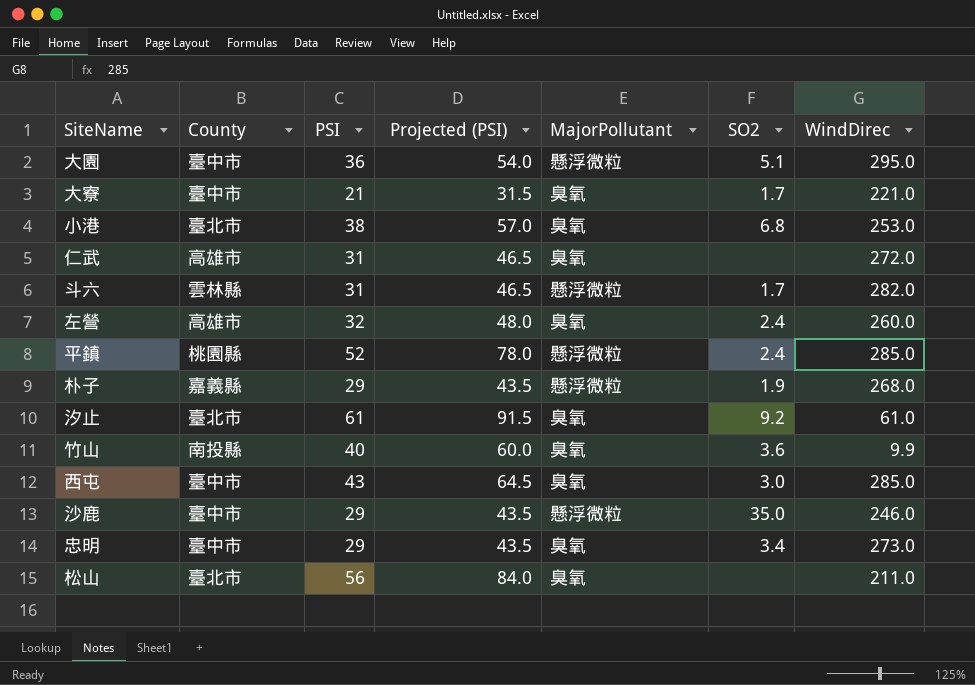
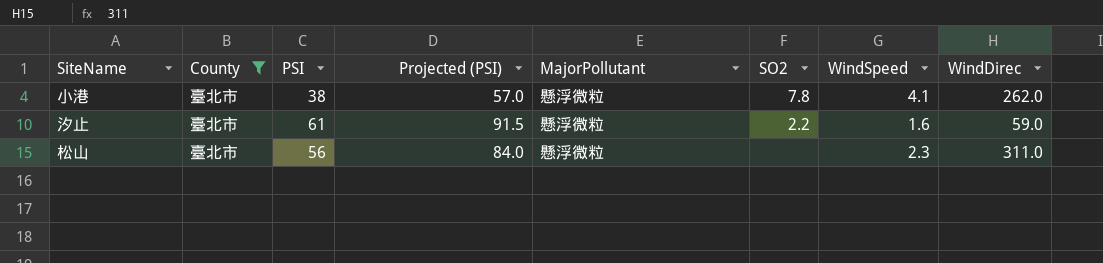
filter: none -> County = 臺北市
column WindSpeed | position: none -> 7
小港 | MajorPollutant: 臭氧 -> 懸浮微粒
小港 | SO2: 6.8 -> 7.8
小港 | WindDirec: 253.0 -> 262.0
汐止 | MajorPollutant: 臭氧 -> 懸浮微粒
汐止 | SO2: 9.2 -> 2.2
汐止 | WindDirec: 61.0 -> 59.0
松山 | MajorPollutant: 臭氧 -> 懸浮微粒
松山 | WindDirec: 211.0 -> 311.0

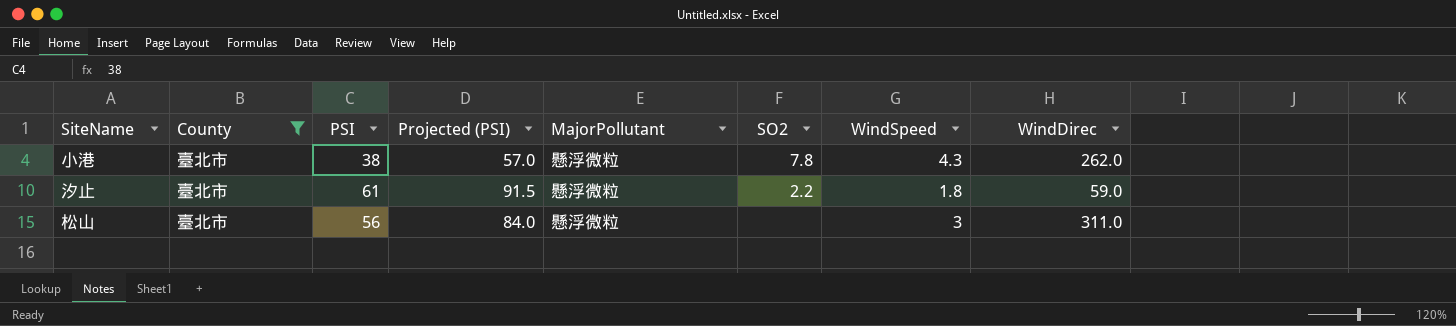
小港 | WindSpeed: 4.1 -> 4.3
汐止 | WindSpeed: 1.6 -> 1.8
松山 | WindSpeed: 2.3 -> 3

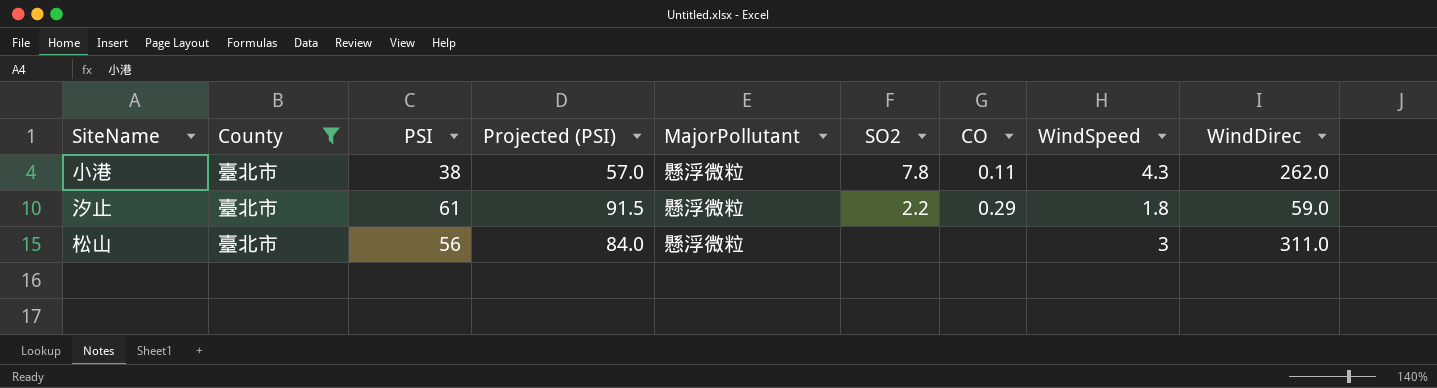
column CO | position: none -> 7

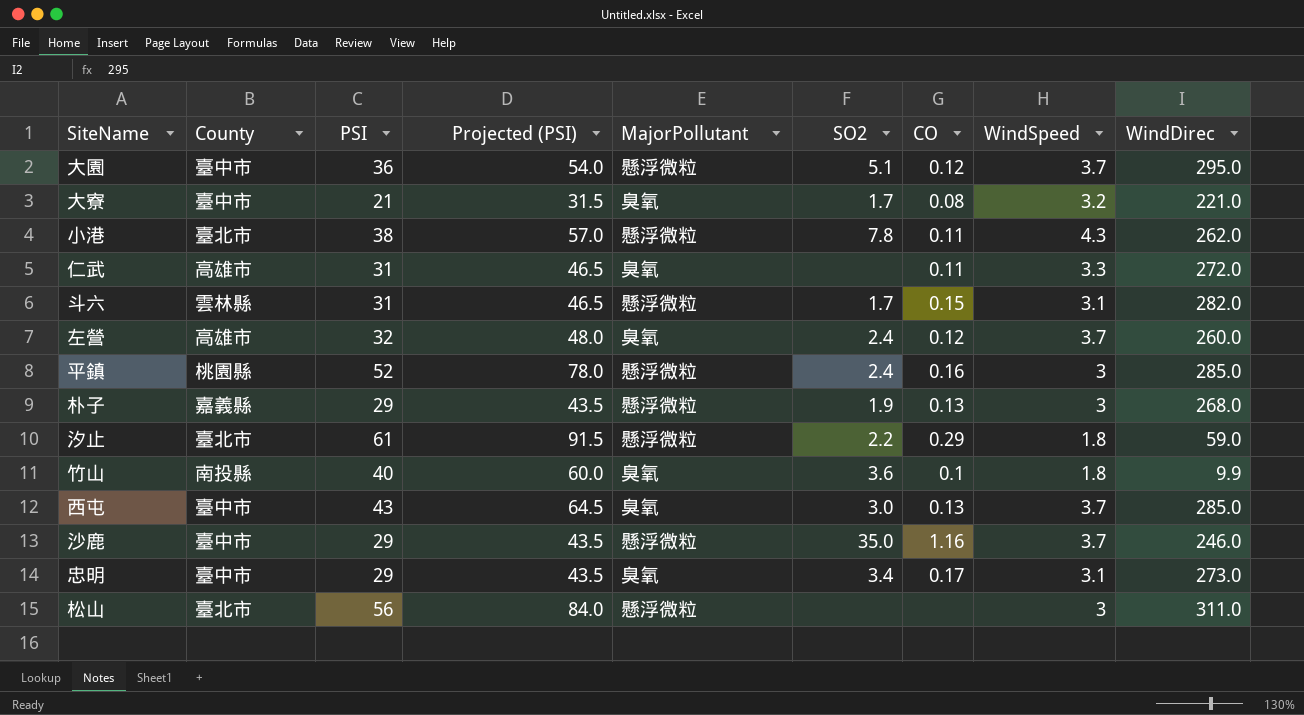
filter: County = 臺北市 -> none

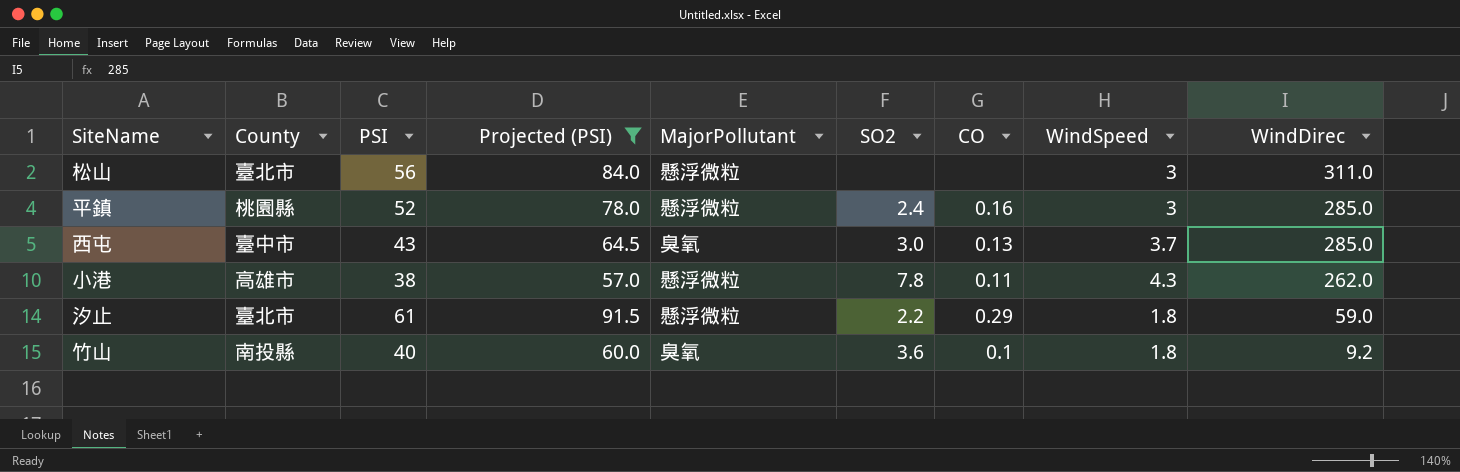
filter: none -> Projected (PSI) >= 57.0
row order: none -> WindDirec descending
小港 | County: 臺北市 -> 高雄市
竹山 | WindDirec: 9.9 -> 9.2

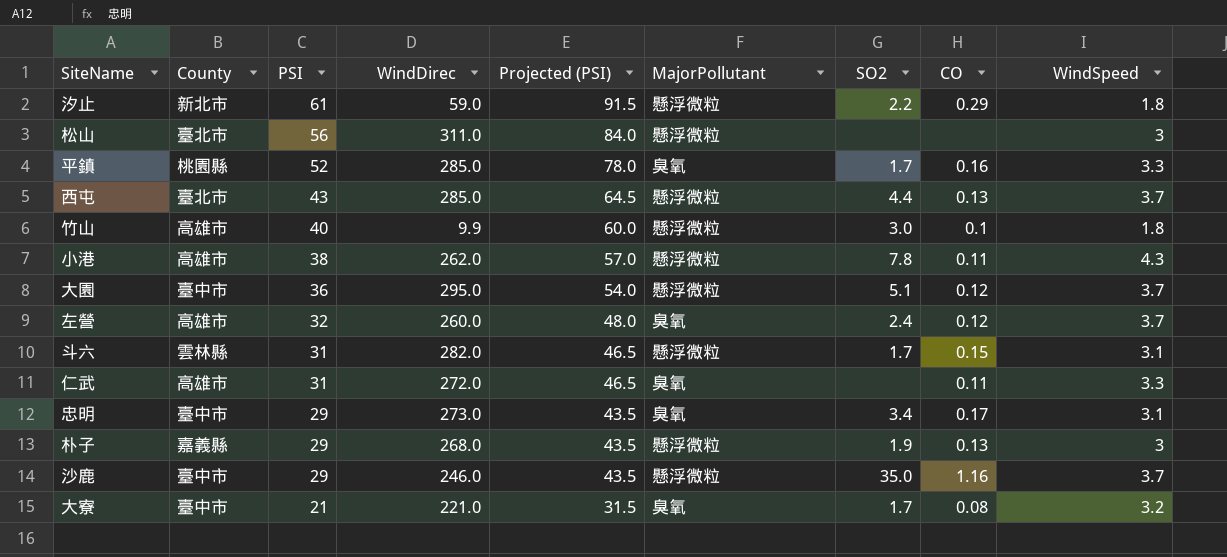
filter: Projected (PSI) >= 57.0 -> none
row order: WindDirec descending -> PSI descending
column WindDirec | position: 9 -> 4
汐止 | County: 臺北市 -> 新北市
平鎮 | MajorPollutant: 懸浮微粒 -> 臭氧
平鎮 | SO2: 2.4 -> 1.7
平鎮 | WindSpeed: 3 -> 3.3
西屯 | County: 臺中市 -> 臺北市
西屯 | MajorPollutant: 臭氧 -> 懸浮微粒
西屯 | SO2: 3.0 -> 4.4
竹山 | County: 南投縣 -> 高雄市
竹山 | WindDirec: 9.2 -> 9.9
竹山 | MajorPollutant: 臭氧 -> 懸浮微粒
竹山 | SO2: 3.6 -> 3.0

